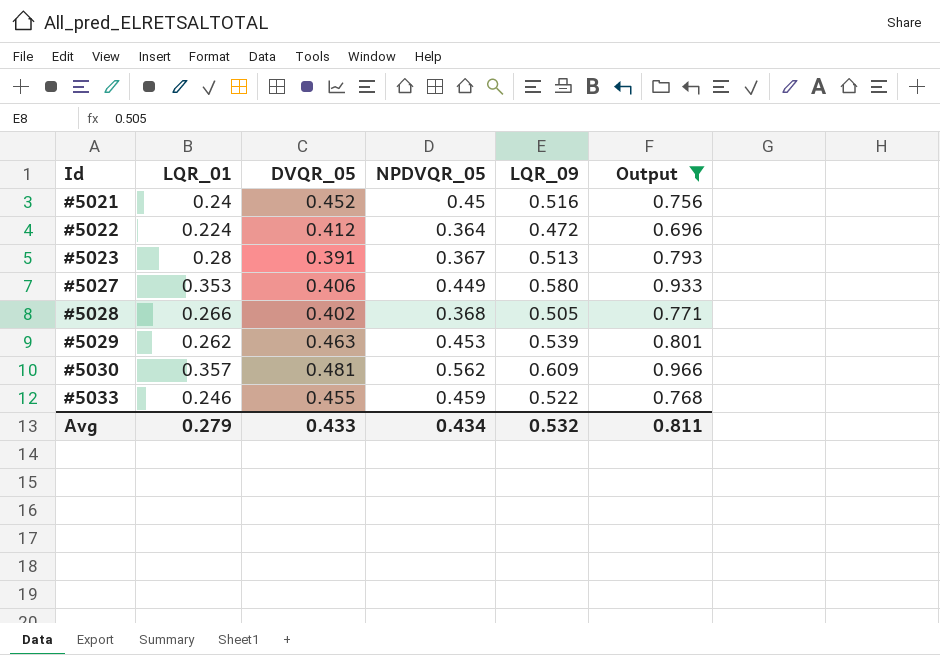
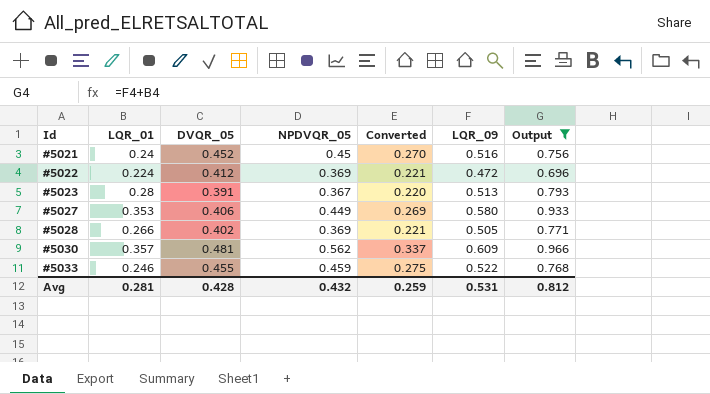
column Converted | formula: none -> [NPDVQR_05] * 0.6
row #5029: 0.262 | 0.463 | 0.453 | 0.539 | 0.801 -> none
#5022 | NPDVQR_05: 0.364 -> 0.369
#5028 | NPDVQR_05: 0.368 -> 0.369
Avg | LQR_01: 0.279 -> 0.281
Avg | DVQR_05: 0.433 -> 0.428
Avg | NPDVQR_05: 0.434 -> 0.432
Avg | LQR_09: 0.532 -> 0.531
Avg | Output: 0.811 -> 0.812

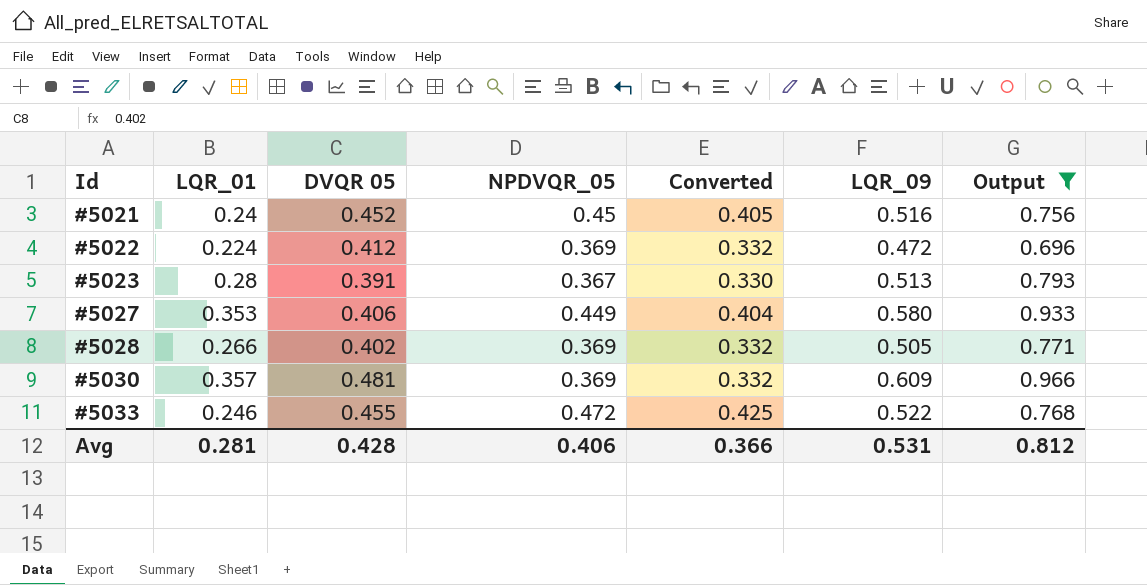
column name: DVQR_05 -> DVQR 05
column Converted | formula: [NPDVQR_05] * 0.6 -> [NPDVQR_05] * 0.9
#5030 | NPDVQR_05: 0.562 -> 0.369
#5033 | NPDVQR_05: 0.459 -> 0.472
Avg | NPDVQR_05: 0.432 -> 0.406
Avg | Converted: 0.259 -> 0.366

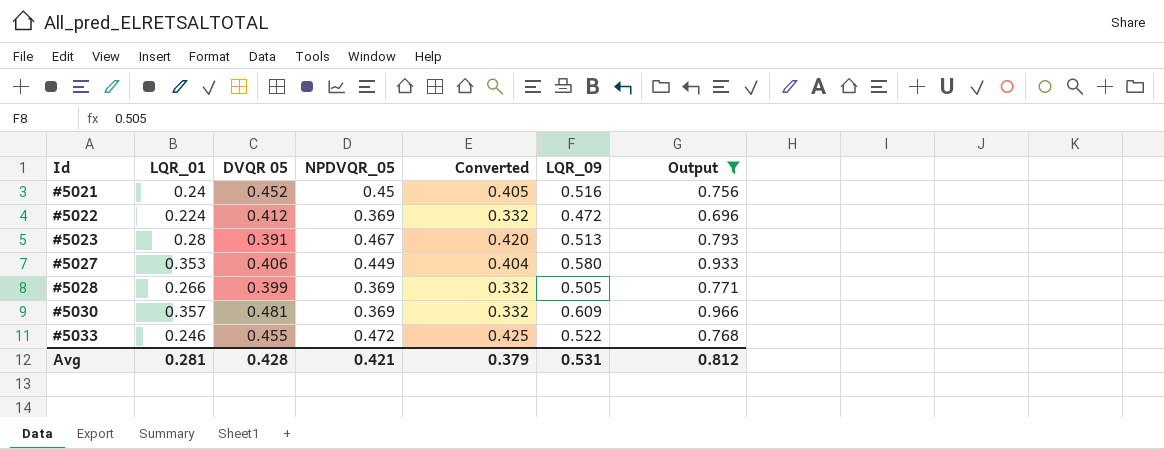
#5023 | NPDVQR_05: 0.367 -> 0.467
#5023 | Converted: 0.330 -> 0.420
#5028 | DVQR 05: 0.402 -> 0.399
Avg | NPDVQR_05: 0.406 -> 0.421
Avg | Converted: 0.366 -> 0.379

